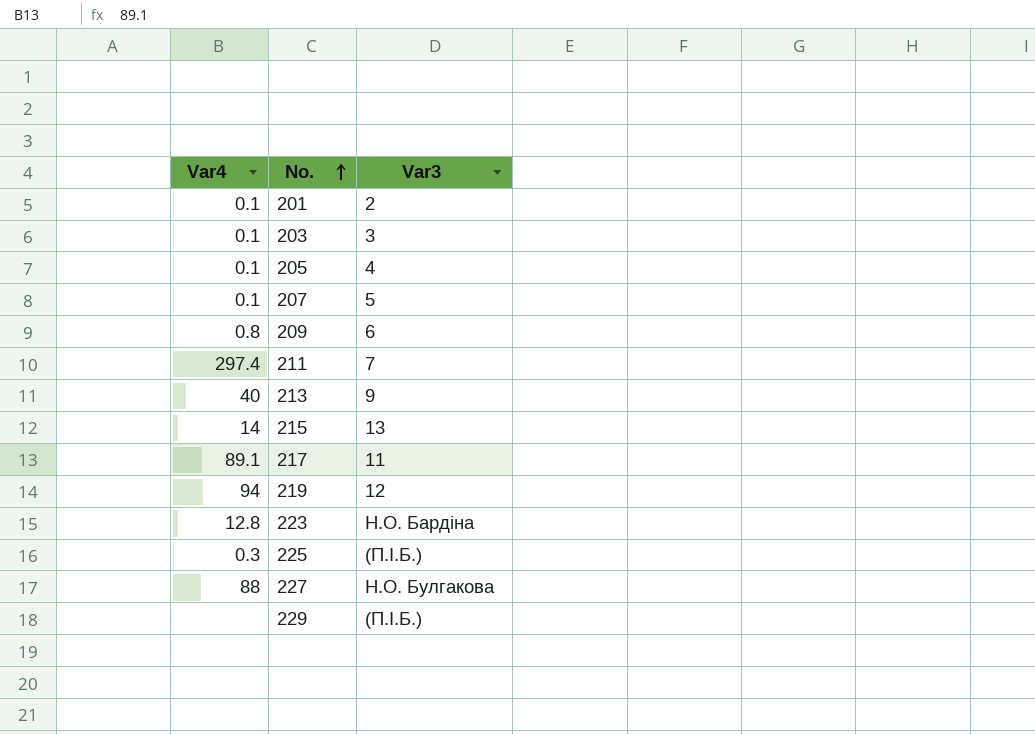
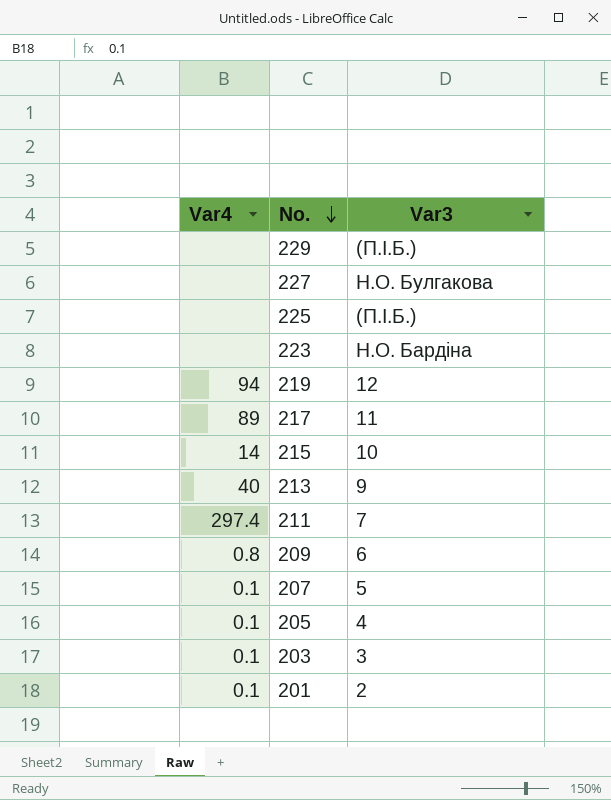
row order: No. ascending -> No. descending
227 | Var4: 88 -> none
225 | Var4: 0.3 -> none
223 | Var4: 12.8 -> none
217 | Var4: 89.1 -> 89
215 | Var3: 13 -> 10

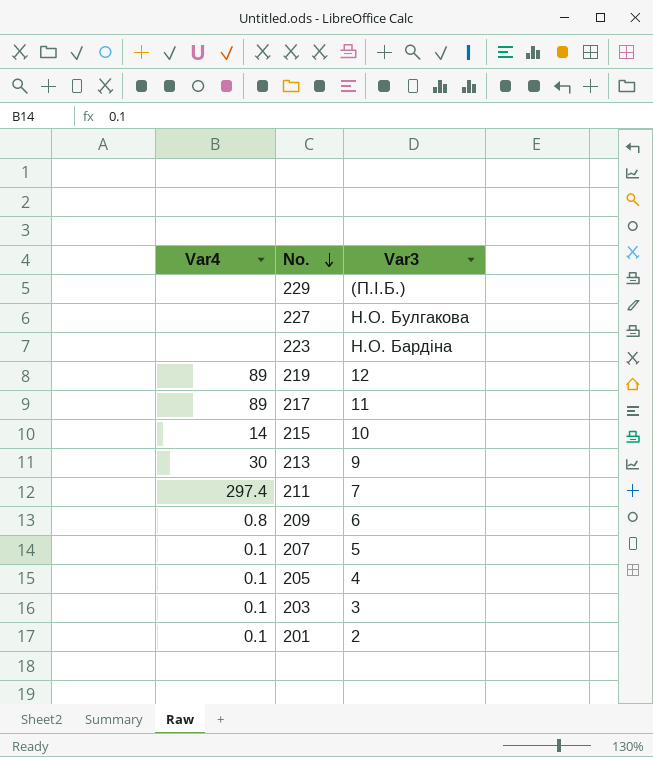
row 225: none | (П.І.Б.) -> none
219 | Var4: 94 -> 89
213 | Var4: 40 -> 30

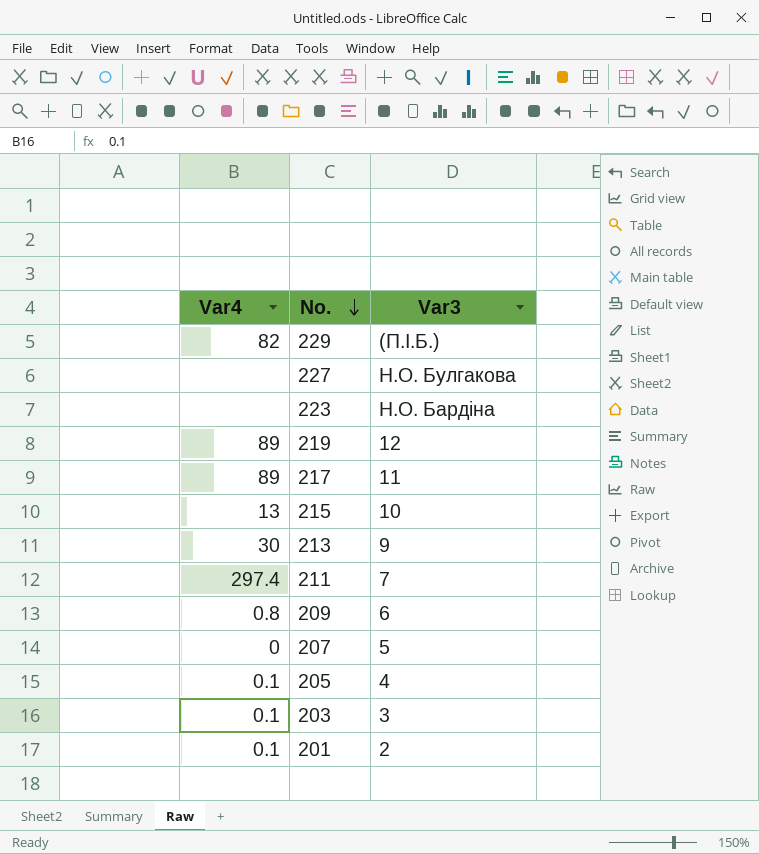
229 | Var4: none -> 82
215 | Var4: 14 -> 13
207 | Var4: 0.1 -> 0

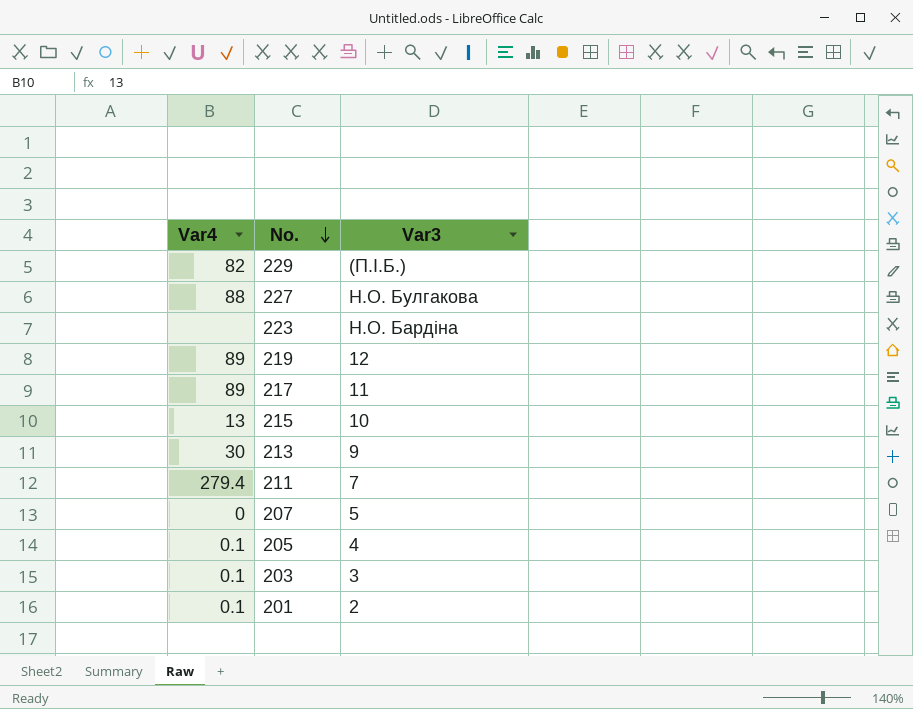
row 209: 0.8 | 6 -> none
227 | Var4: none -> 88
211 | Var4: 297.4 -> 279.4

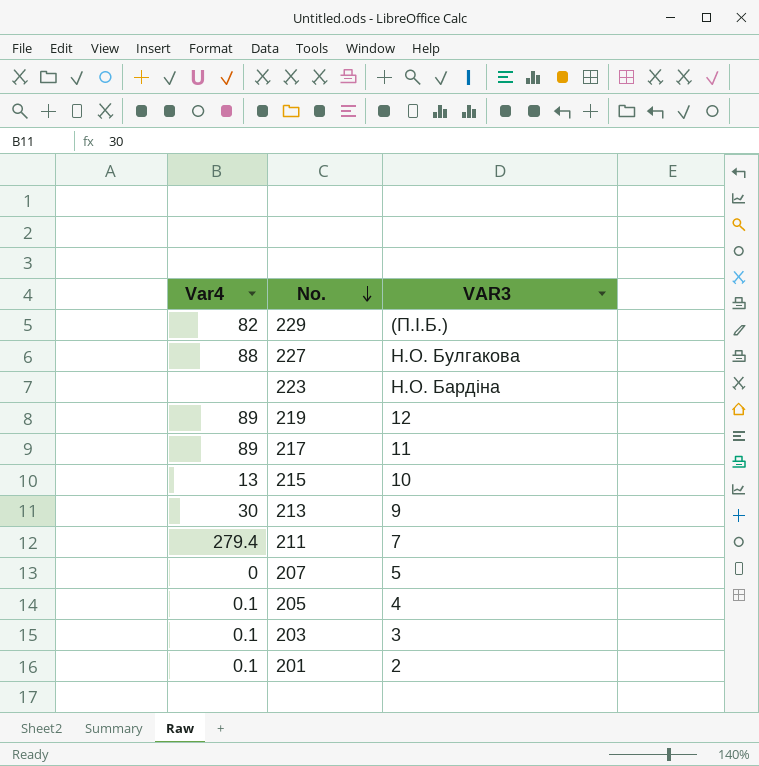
column name: Var3 -> VAR3

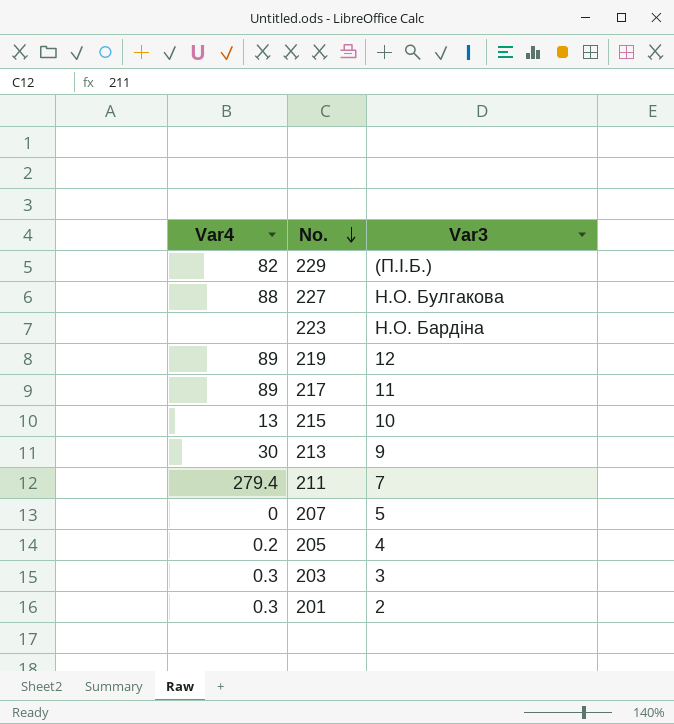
column name: VAR3 -> Var3
205 | Var4: 0.1 -> 0.2
203 | Var4: 0.1 -> 0.3
201 | Var4: 0.1 -> 0.3

